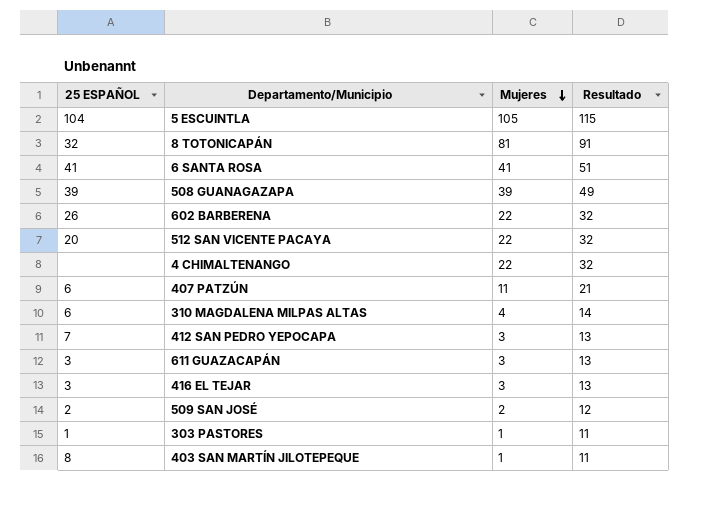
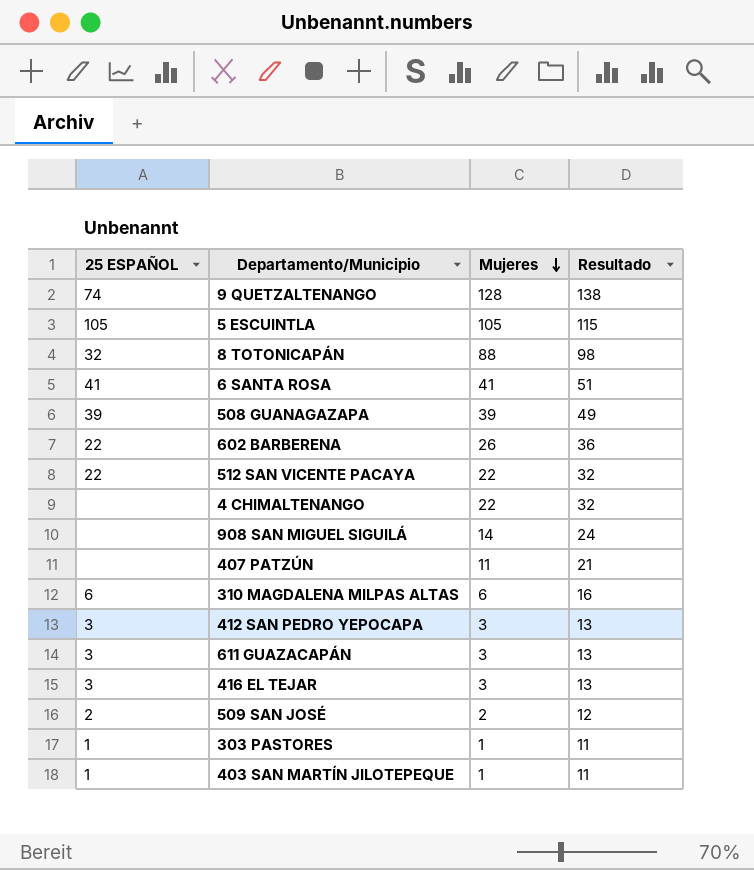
row 9 QUETZALTENANGO: none -> 74 | 128 | 138
5 ESCUINTLA | 25 ESPAÑOL: 104 -> 105
8 TOTONICAPÁN | Mujeres: 81 -> 88
8 TOTONICAPÁN | Resultado: 91 -> 98
602 BARBERENA | 25 ESPAÑOL: 26 -> 22
602 BARBERENA | Mujeres: 22 -> 26
602 BARBERENA | Resultado: 32 -> 36
512 SAN VICENTE PACAYA | 25 ESPAÑOL: 20 -> 22
row 908 SAN MIGUEL SIGUILÁ: none -> none | 14 | 24
407 PATZÚN | 25 ESPAÑOL: 6 -> none
310 MAGDALENA MILPAS ALTAS | Mujeres: 4 -> 6
310 MAGDALENA MILPAS ALTAS | Resultado: 14 -> 16
412 SAN PEDRO YEPOCAPA | 25 ESPAÑOL: 7 -> 3
403 SAN MARTÍN JILOTEPEQUE | 25 ESPAÑOL: 8 -> 1

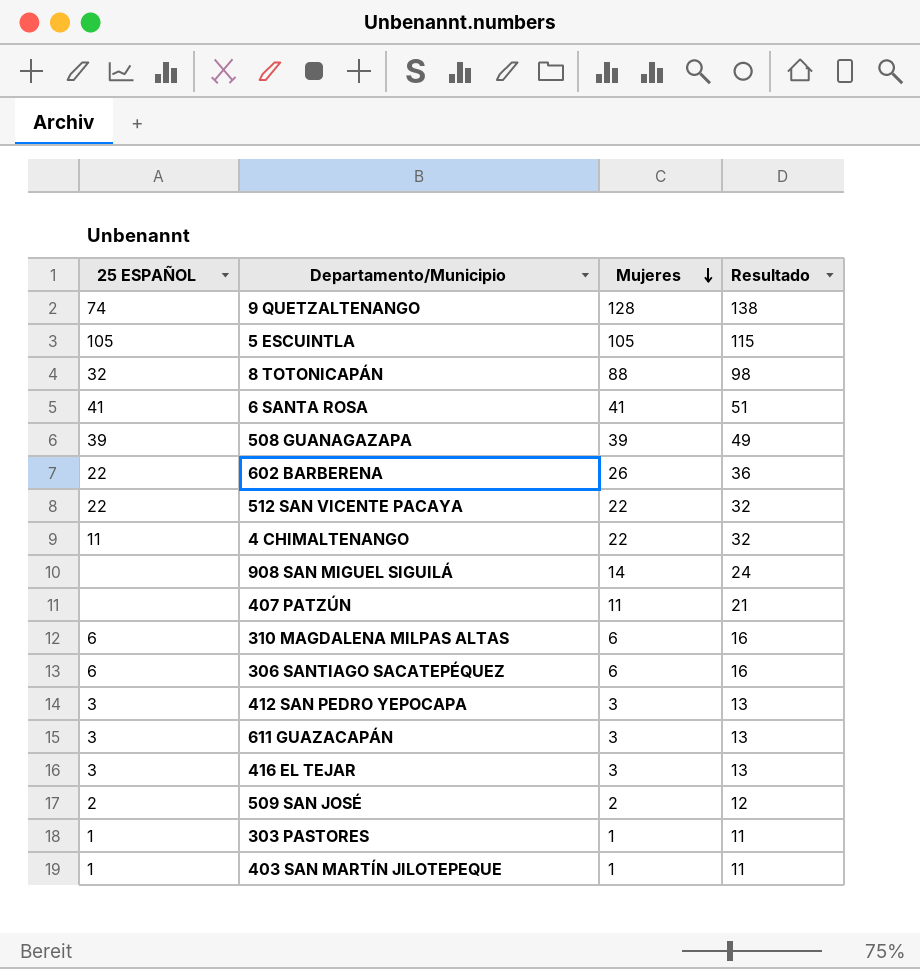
4 CHIMALTENANGO | 25 ESPAÑOL: none -> 11
row 306 SANTIAGO SACATEPÉQUEZ: none -> 6 | 6 | 16

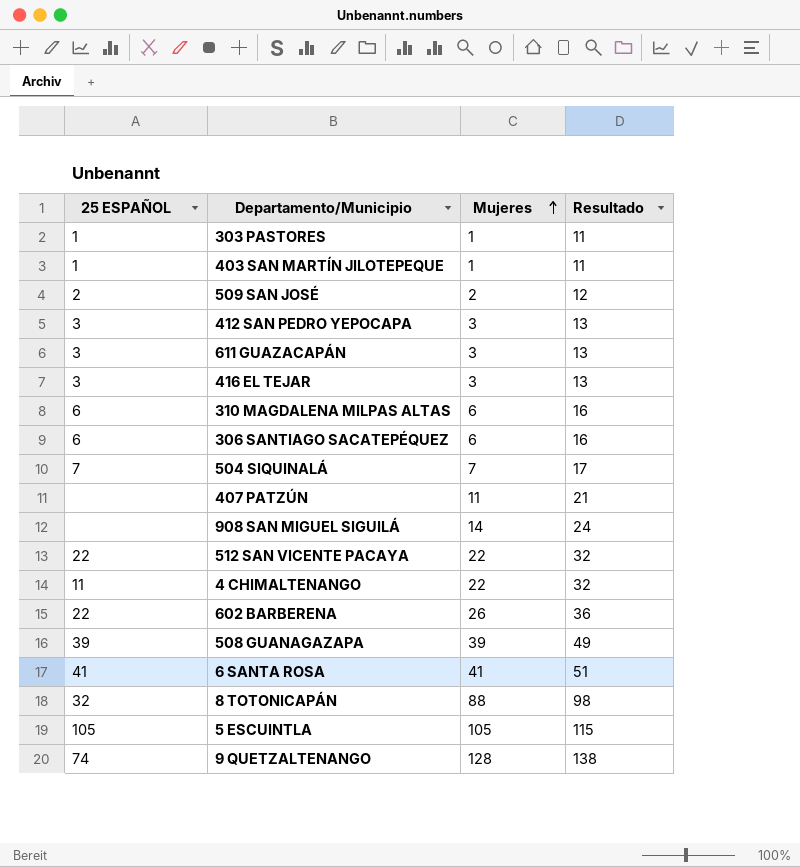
row order: Mujeres descending -> Mujeres ascending
row 504 SIQUINALÁ: none -> 7 | 7 | 17

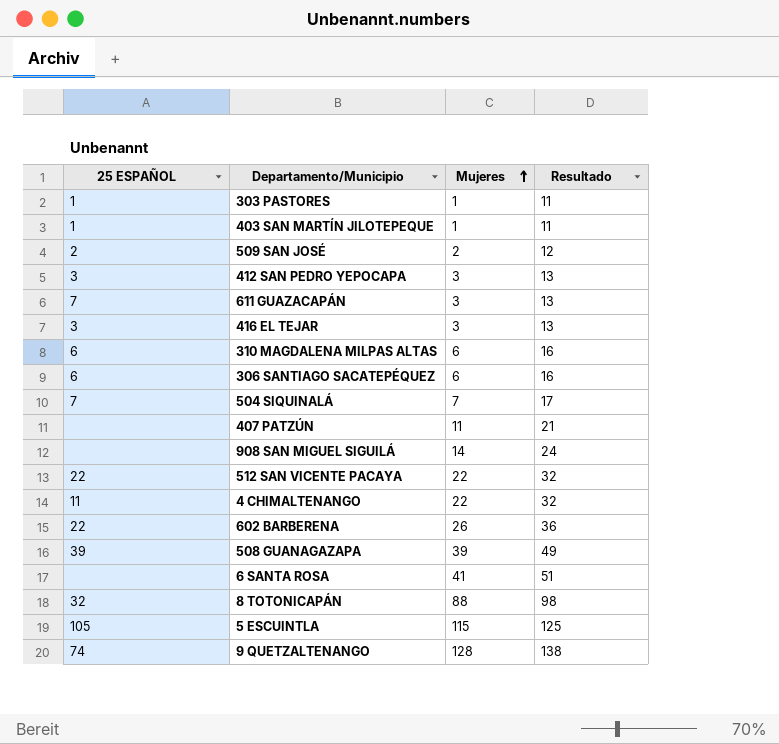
611 GUAZACAPÁN | 25 ESPAÑOL: 3 -> 7
6 SANTA ROSA | 25 ESPAÑOL: 41 -> none
5 ESCUINTLA | Mujeres: 105 -> 115
5 ESCUINTLA | Resultado: 115 -> 125

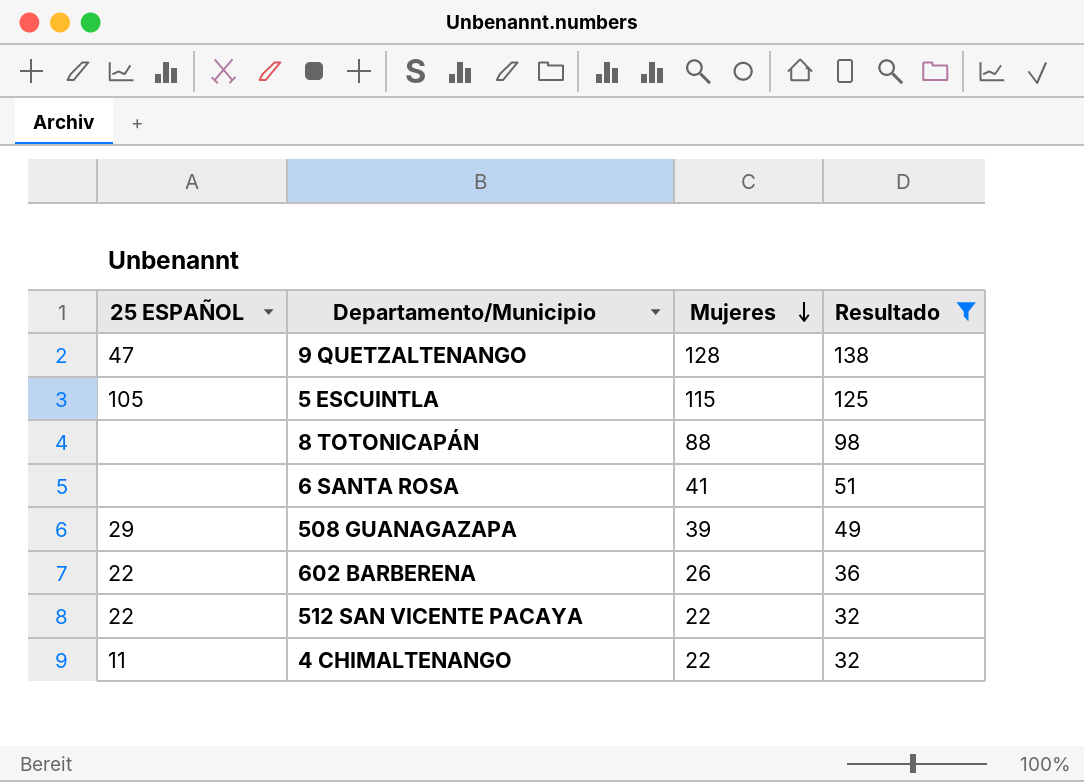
filter: none -> Resultado >= 32
row order: Mujeres ascending -> Mujeres descending
9 QUETZALTENANGO | 25 ESPAÑOL: 74 -> 47
8 TOTONICAPÁN | 25 ESPAÑOL: 32 -> none
508 GUANAGAZAPA | 25 ESPAÑOL: 39 -> 29

